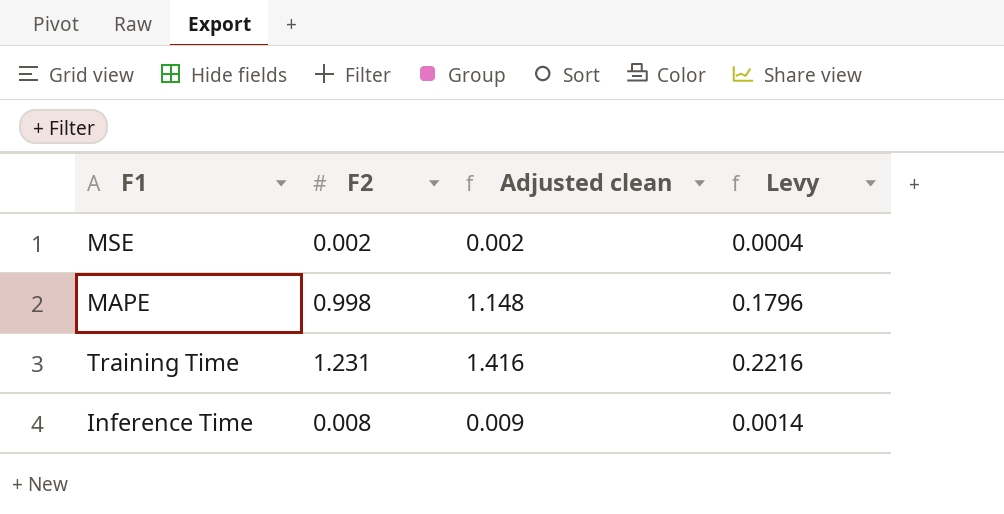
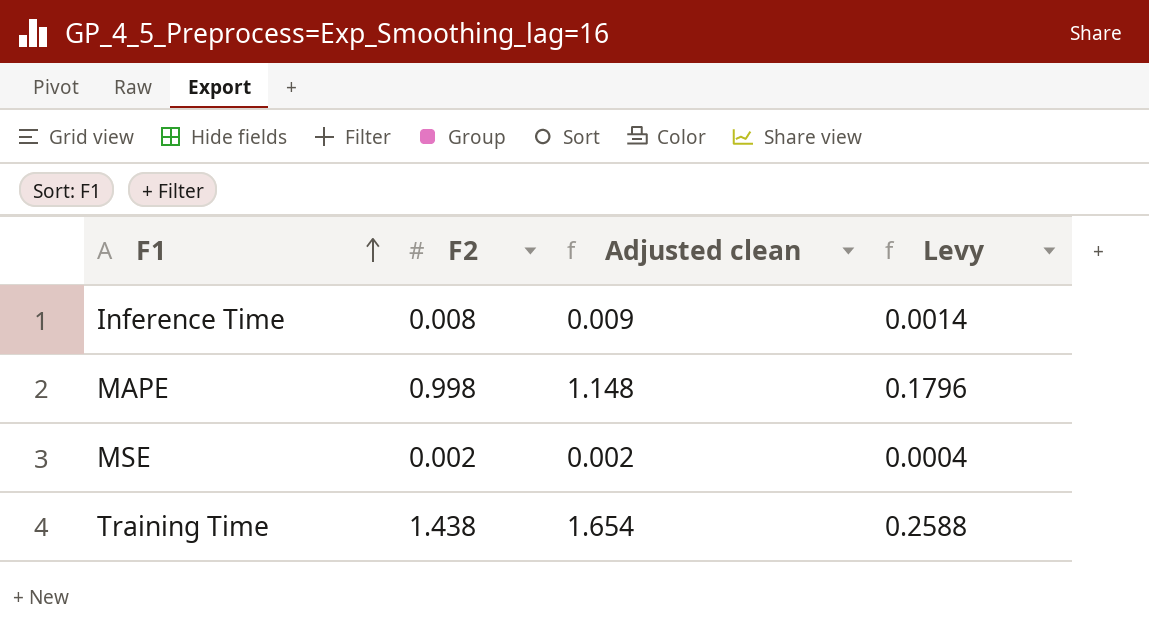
row order: none -> F1 ascending
Training Time | F2: 1.231 -> 1.438
Training Time | Adjusted clean: 1.416 -> 1.654
Training Time | Levy: 0.2216 -> 0.2588

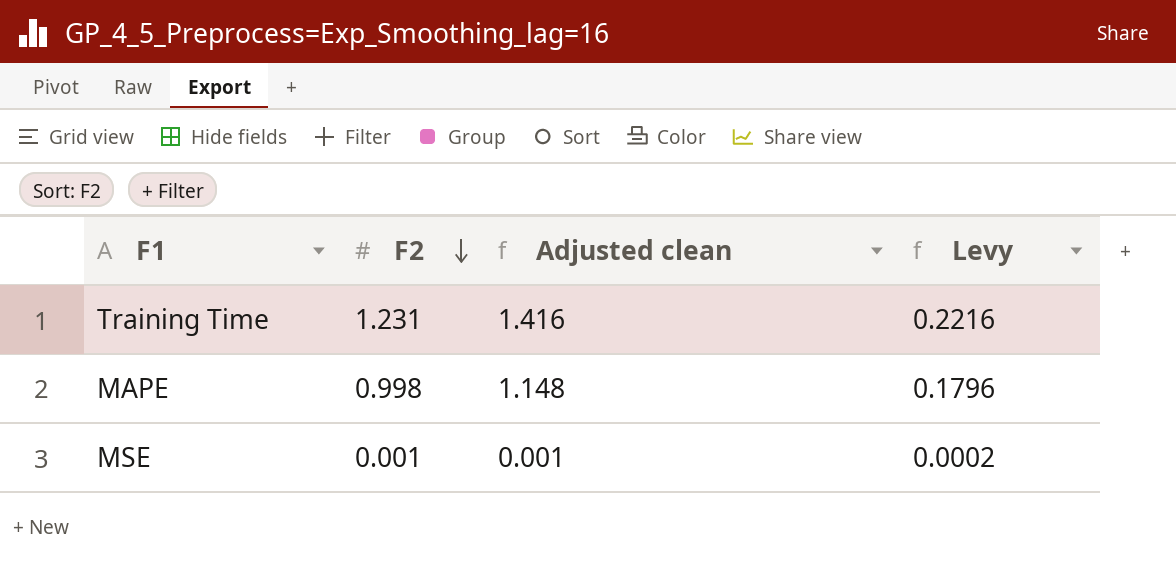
row order: F1 ascending -> F2 descending
row Inference Time: 0.008 | 0.009 | 0.0014 -> none
Training Time | F2: 1.438 -> 1.231
Training Time | Adjusted clean: 1.654 -> 1.416
Training Time | Levy: 0.2588 -> 0.2216
MSE | F2: 0.002 -> 0.001
MSE | Adjusted clean: 0.002 -> 0.001
MSE | Levy: 0.0004 -> 0.0002

